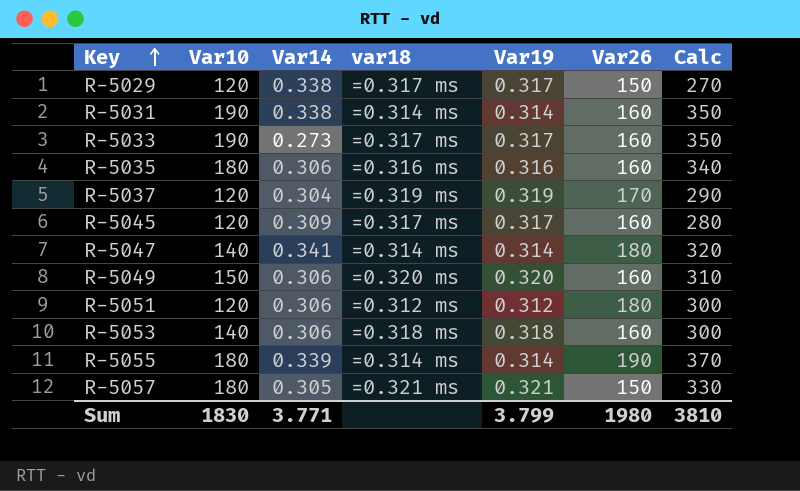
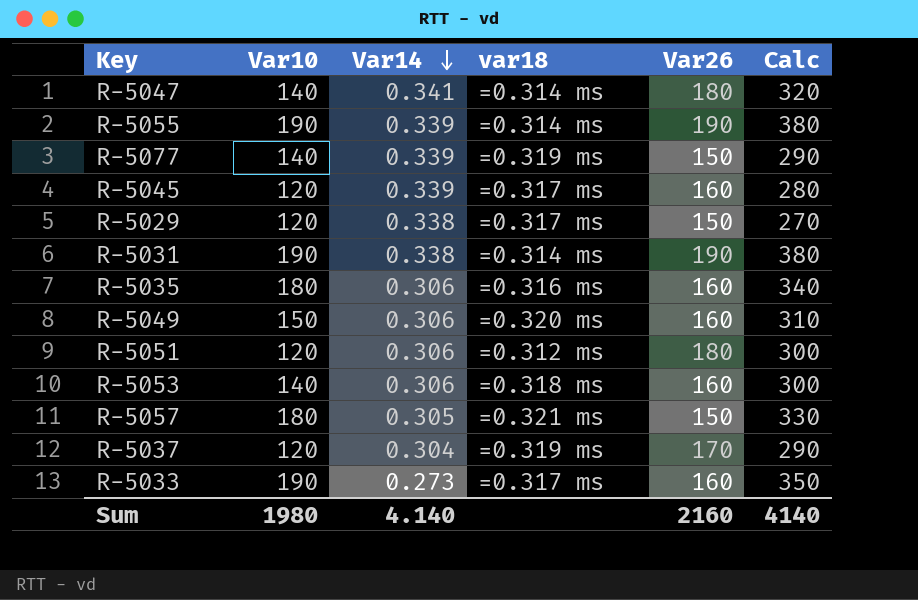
row order: Key ascending -> Var14 descending
column Var19 | position: 5 -> none
R-5055 | Var10: 180 -> 190
R-5055 | Calc: 370 -> 380
row R-5077: none -> 140 | 0.339 | =0.319 ms | 150 | 290
R-5045 | Var14: 0.309 -> 0.339
R-5031 | Var26: 160 -> 190
R-5031 | Calc: 350 -> 380
Sum | Var10: 1830 -> 1980
Sum | Var14: 3.771 -> 4.140
Sum | Var26: 1980 -> 2160
Sum | Calc: 3810 -> 4140

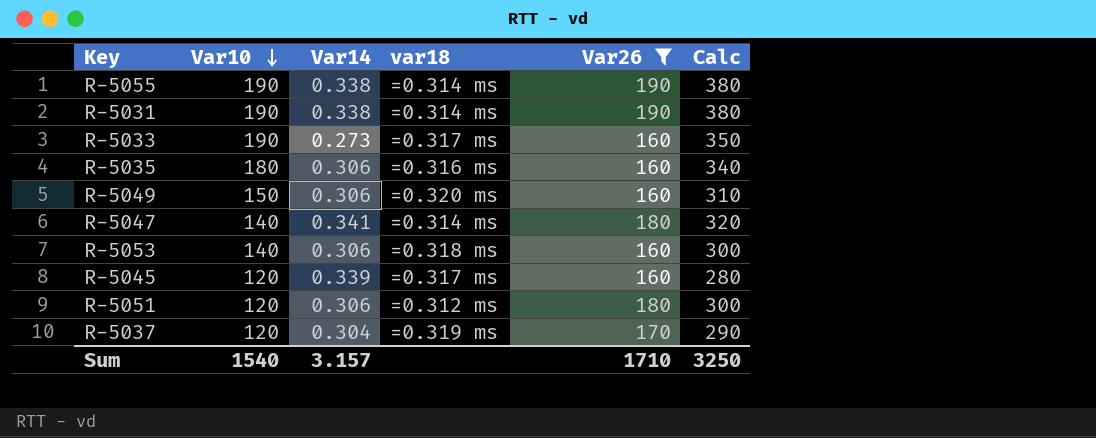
filter: none -> Var26 != 150
row order: Var14 descending -> Var10 descending
R-5055 | Var14: 0.339 -> 0.338
Sum | Var10: 1980 -> 1540
Sum | Var14: 4.140 -> 3.157
Sum | Var26: 2160 -> 1710
Sum | Calc: 4140 -> 3250

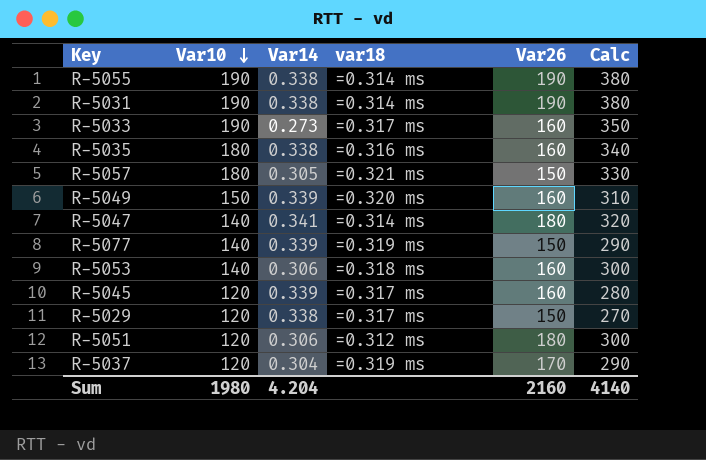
filter: Var26 != 150 -> none
R-5035 | Var14: 0.306 -> 0.338
R-5049 | Var14: 0.306 -> 0.339
Sum | Var10: 1540 -> 1980
Sum | Var14: 3.157 -> 4.204
Sum | Var26: 1710 -> 2160
Sum | Calc: 3250 -> 4140

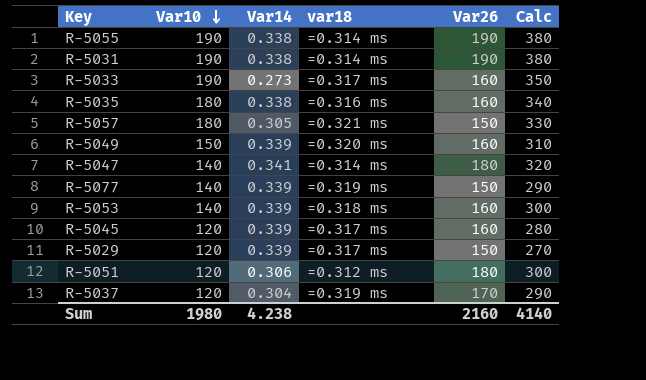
R-5053 | Var14: 0.306 -> 0.339
R-5029 | Var14: 0.338 -> 0.339
Sum | Var14: 4.204 -> 4.238

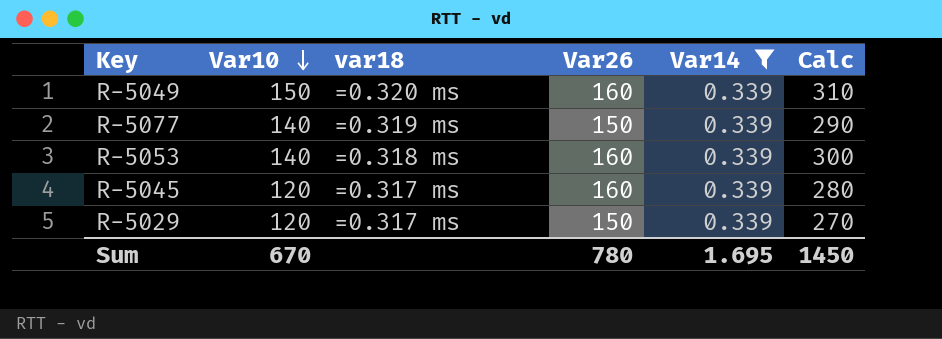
filter: none -> Var14 = 0.339
column Var14 | position: 3 -> 5
Sum | Var10: 1980 -> 670
Sum | Var26: 2160 -> 780
Sum | Var14: 4.238 -> 1.695
Sum | Calc: 4140 -> 1450

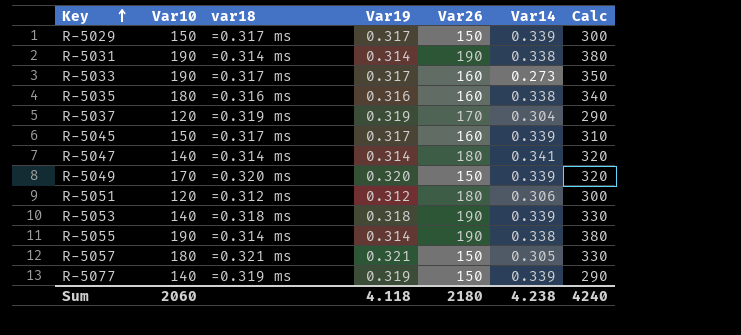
filter: Var14 = 0.339 -> none
row order: Var10 descending -> Key ascending
column Var19 | position: none -> 4
R-5029 | Var10: 120 -> 150
R-5029 | Calc: 270 -> 300
R-5045 | Var10: 120 -> 150
R-5045 | Calc: 280 -> 310
R-5049 | Var10: 150 -> 170
R-5049 | Var26: 160 -> 150
R-5049 | Calc: 310 -> 320
R-5053 | Var26: 160 -> 190
R-5053 | Calc: 300 -> 330
Sum | Var10: 670 -> 2060
Sum | Var26: 780 -> 2180
Sum | Var14: 1.695 -> 4.238
Sum | Calc: 1450 -> 4240

